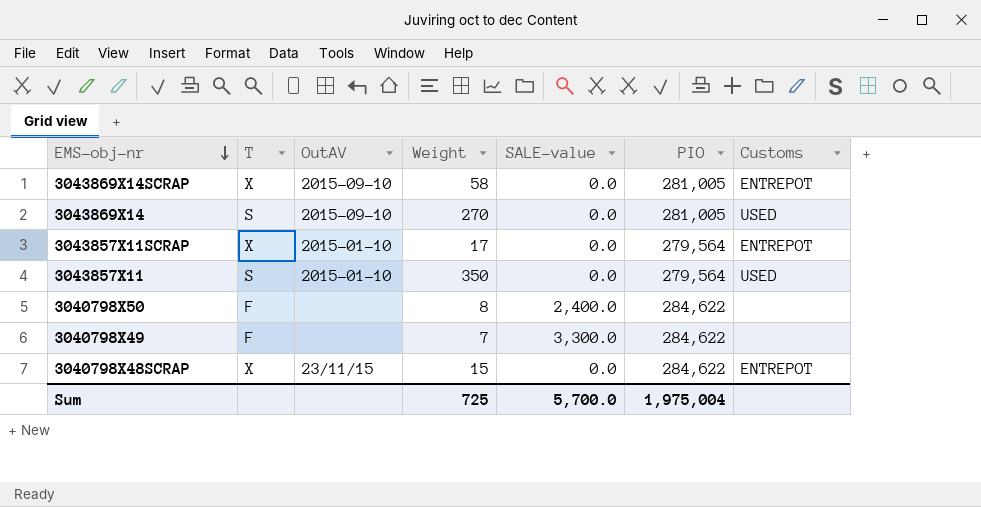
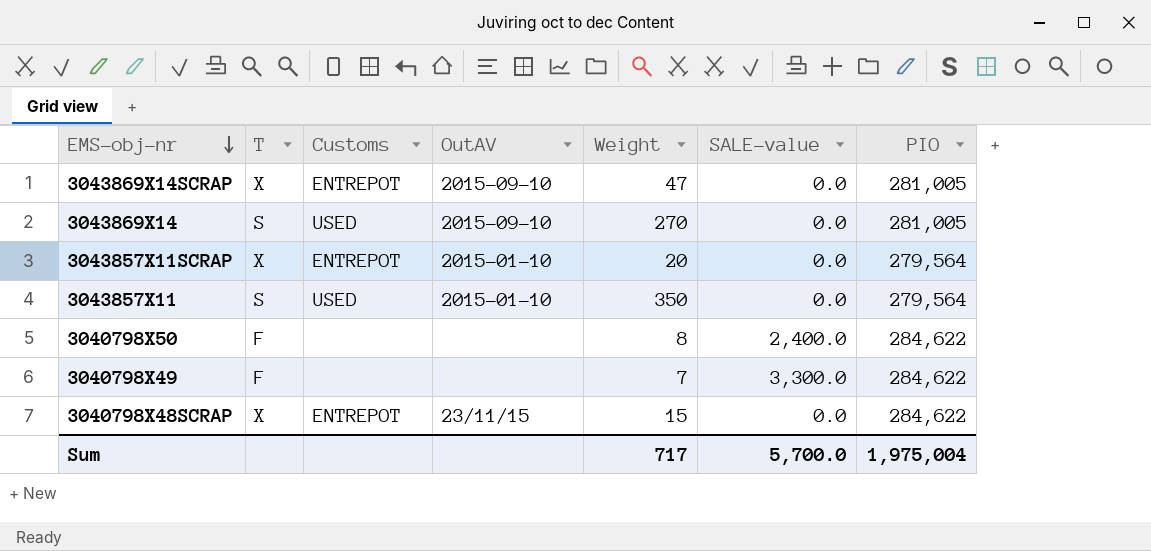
column Customs | position: 7 -> 3
3043869X14SCRAP | Weight: 58 -> 47
3043857X11SCRAP | Weight: 17 -> 20
Sum | Weight: 725 -> 717

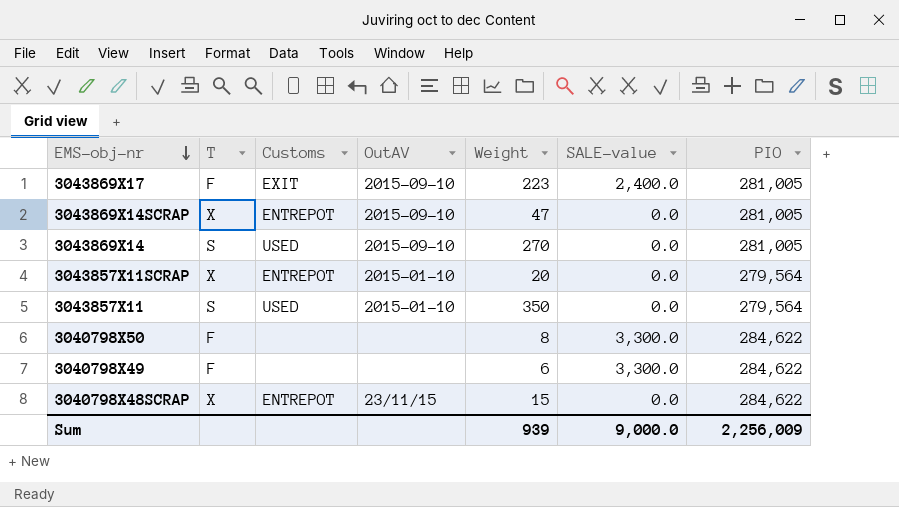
row 3043869X17: none -> F | EXIT | 2015-09-10 | 223 | 2,400.0 | 281,005
3040798X50 | SALE-value: 2,400.0 -> 3,300.0
3040798X49 | Weight: 7 -> 6
Sum | Weight: 717 -> 939
Sum | SALE-value: 5,700.0 -> 9,000.0
Sum | PIO: 1,975,004 -> 2,256,009

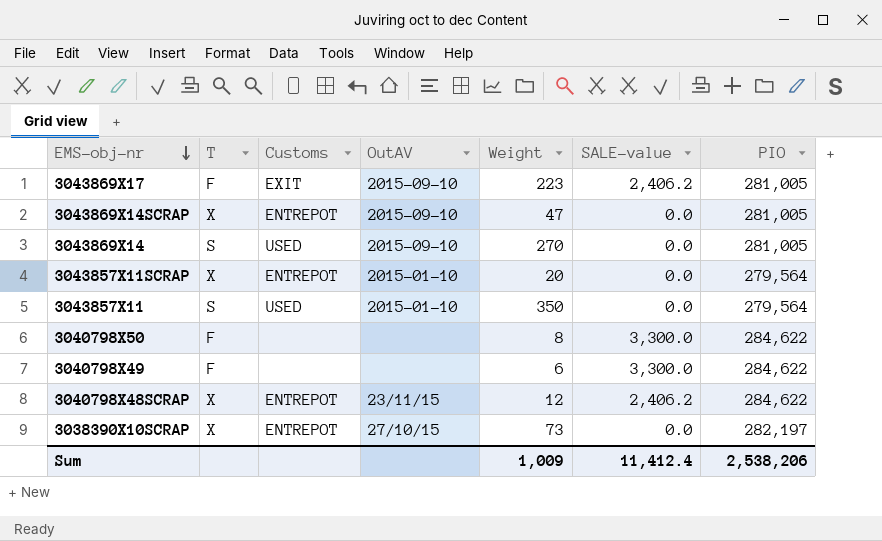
3043869X17 | SALE-value: 2,400.0 -> 2,406.2
3040798X48SCRAP | Weight: 15 -> 12
3040798X48SCRAP | SALE-value: 0.0 -> 2,406.2
row 3038390X10SCRAP: none -> X | ENTREPOT | 27/10/15 | 73 | 0.0 | 282,197
Sum | Weight: 939 -> 1,009
Sum | SALE-value: 9,000.0 -> 11,412.4
Sum | PIO: 2,256,009 -> 2,538,206

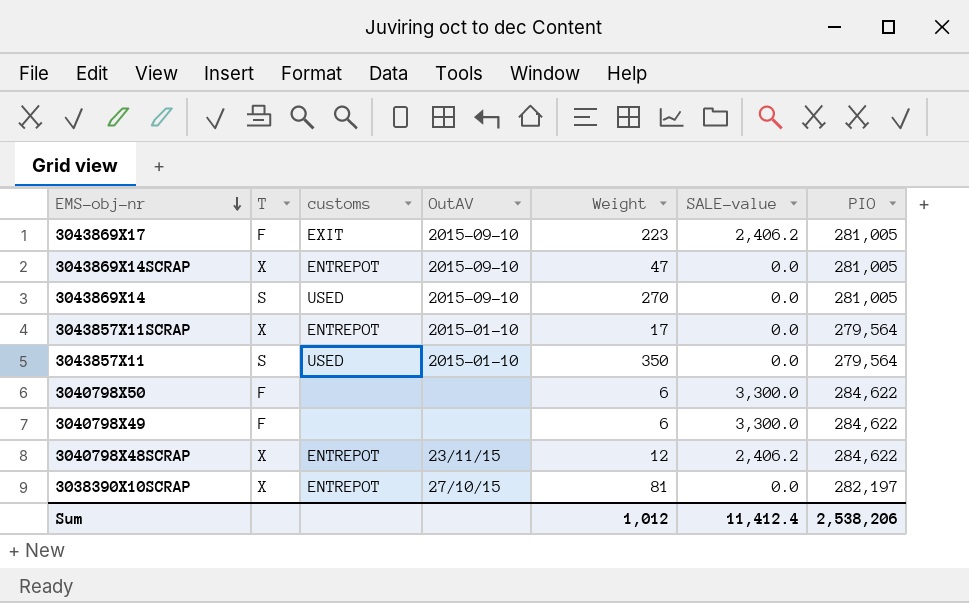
column name: Customs -> customs
3043857X11SCRAP | Weight: 20 -> 17
3040798X50 | Weight: 8 -> 6
3038390X10SCRAP | Weight: 73 -> 81
Sum | Weight: 1,009 -> 1,012

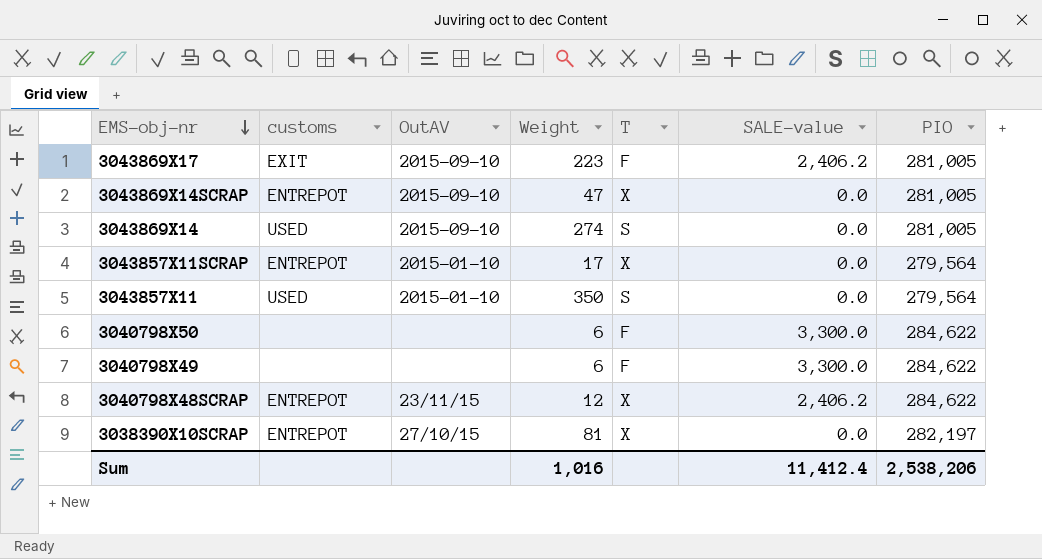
column T | position: 2 -> 5
3043869X14 | Weight: 270 -> 274
Sum | Weight: 1,012 -> 1,016

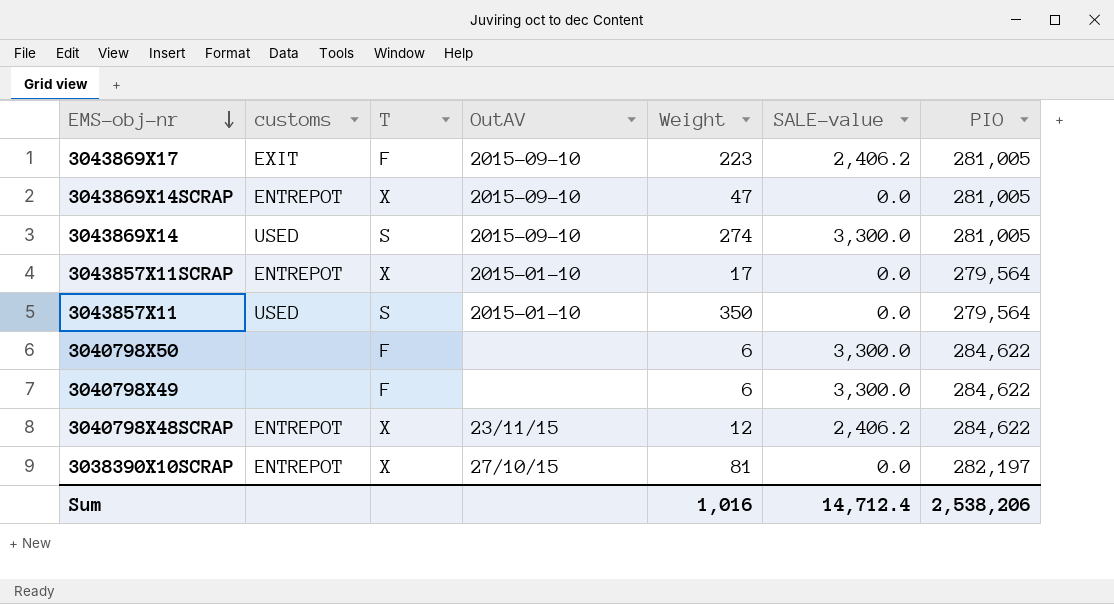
column T | position: 5 -> 3
3043869X14 | SALE-value: 0.0 -> 3,300.0
Sum | SALE-value: 11,412.4 -> 14,712.4

